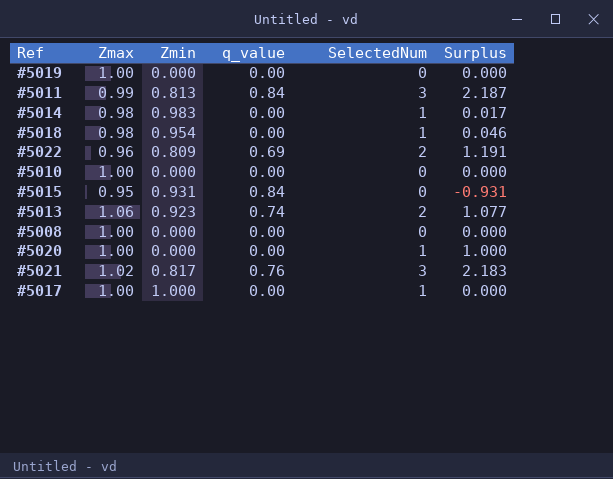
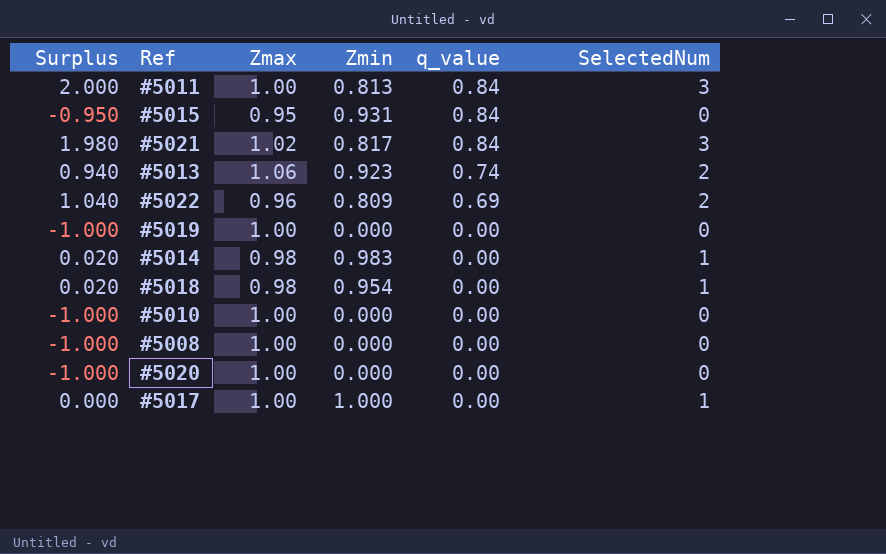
row order: none -> q_value descending
column Surplus | formula: [SelectedNum] - [Zmin] -> [SelectedNum] - [Zmax]
column Surplus | position: 6 -> 1
#5011 | Zmax: 0.99 -> 1.00
#5021 | q_value: 0.76 -> 0.84
#5020 | SelectedNum: 1 -> 0

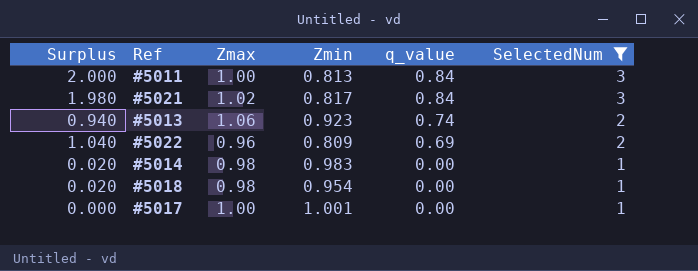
filter: none -> SelectedNum != 0
#5017 | Zmin: 1.000 -> 1.001

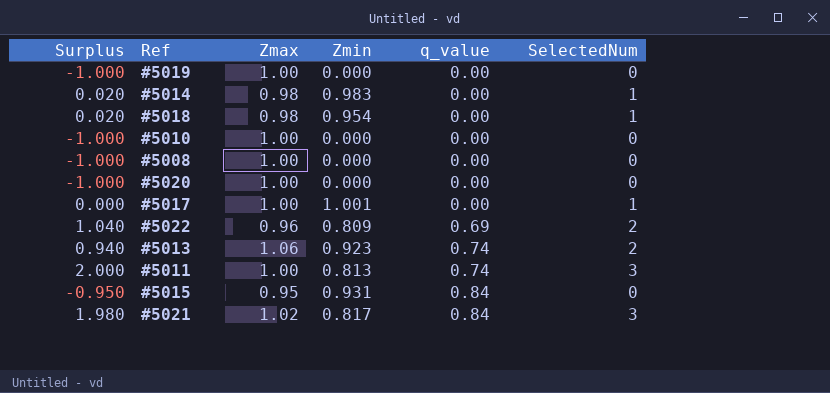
filter: SelectedNum != 0 -> none
row order: q_value descending -> q_value ascending
#5011 | q_value: 0.84 -> 0.74

